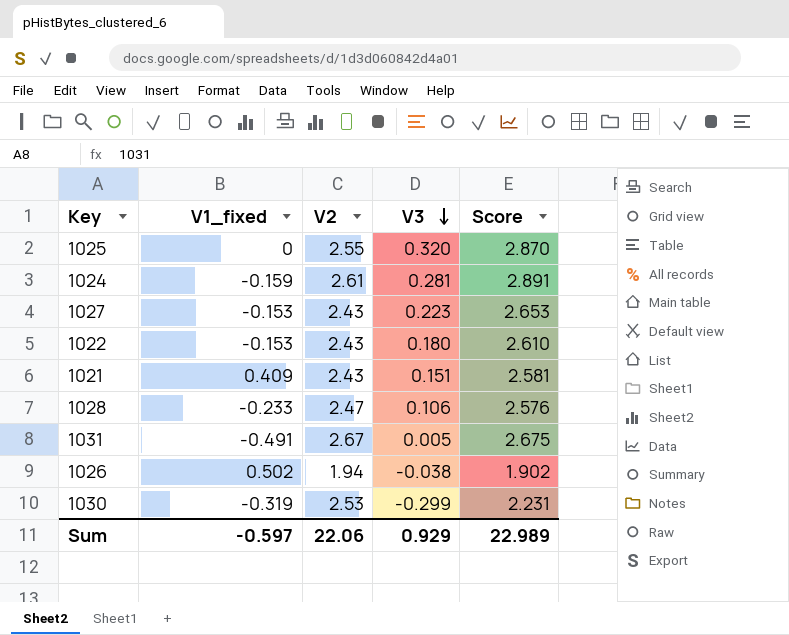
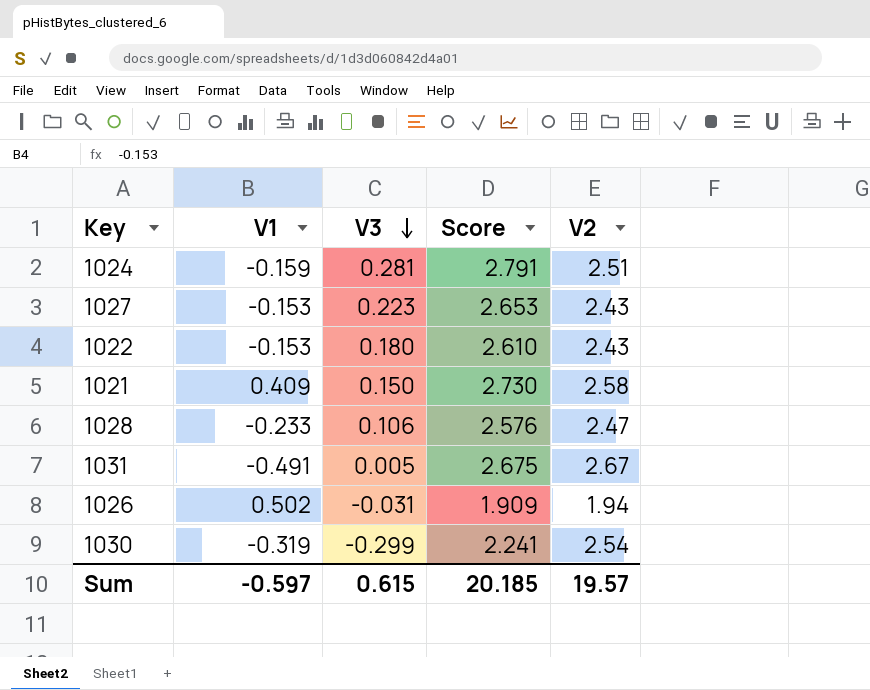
column name: V1_fixed -> V1
column V2 | position: 3 -> 5
row 1025: 0 | 2.55 | 0.320 | 2.870 -> none
1024 | Score: 2.891 -> 2.791
1024 | V2: 2.61 -> 2.51
1021 | V3: 0.151 -> 0.150
1021 | Score: 2.581 -> 2.730
1021 | V2: 2.43 -> 2.58
1026 | V3: -0.038 -> -0.031
1026 | Score: 1.902 -> 1.909
1030 | Score: 2.231 -> 2.241
1030 | V2: 2.53 -> 2.54
Sum | V3: 0.929 -> 0.615
Sum | Score: 22.989 -> 20.185
Sum | V2: 22.06 -> 19.57

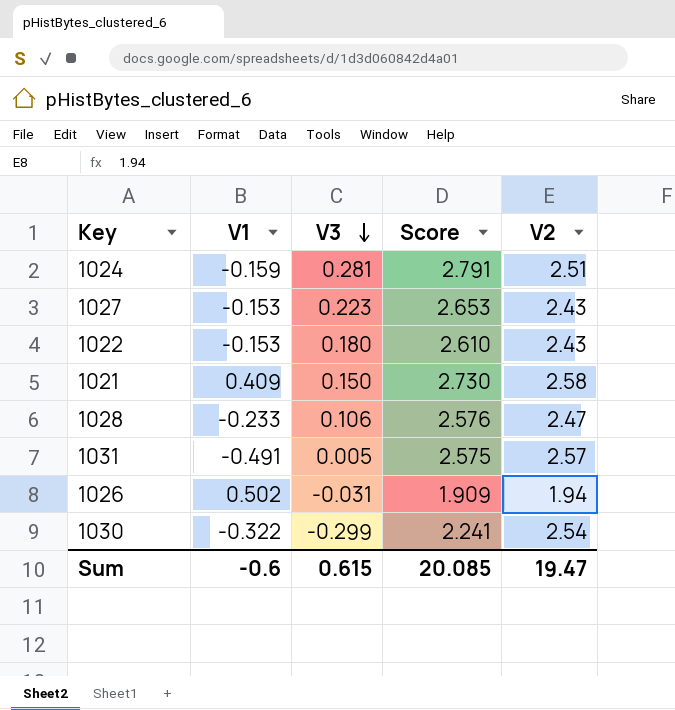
1031 | Score: 2.675 -> 2.575
1031 | V2: 2.67 -> 2.57
1030 | V1: -0.319 -> -0.322
Sum | V1: -0.597 -> -0.6
Sum | Score: 20.185 -> 20.085
Sum | V2: 19.57 -> 19.47

